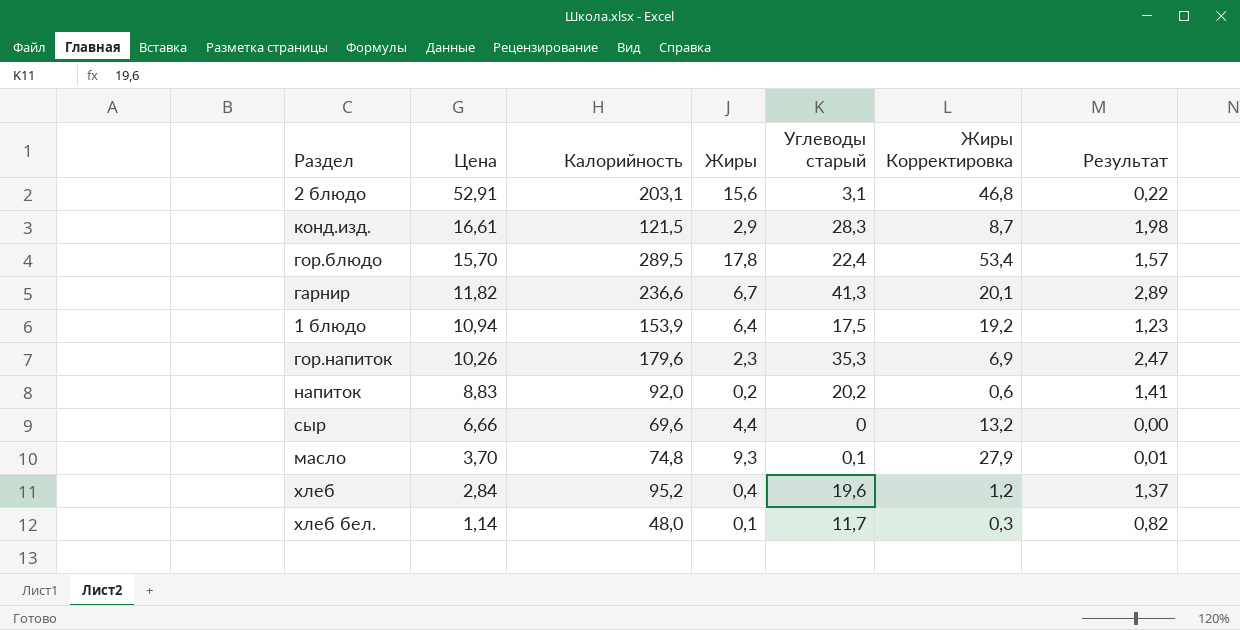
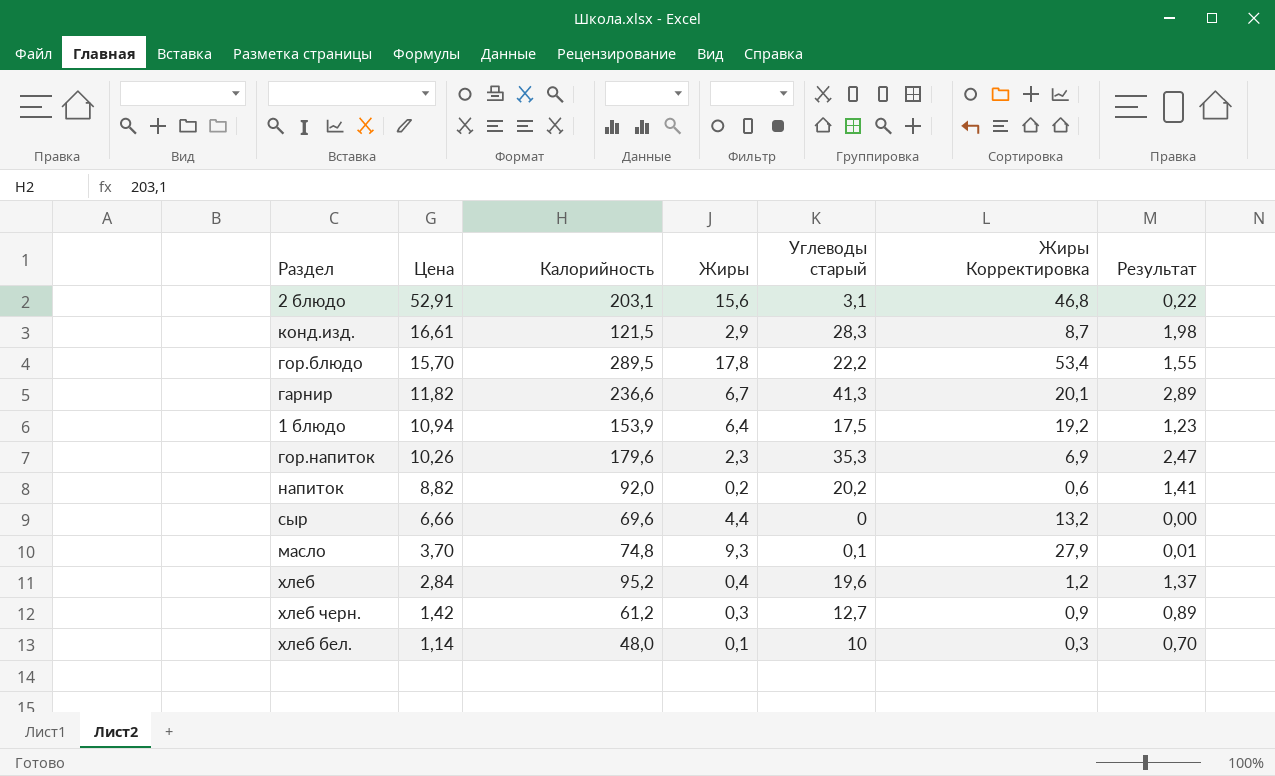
гор.блюдо | Углеводы старый: 22,4 -> 22,2
гор.блюдо | Результат: 1,57 -> 1,55
напиток | Цена: 8,83 -> 8,82
row хлеб черн.: none -> 1,42 | 61,2 | 0,3 | 12,7 | 0,9 | 0,89
хлеб бел. | Углеводы старый: 11,7 -> 10
хлеб бел. | Результат: 0,82 -> 0,70

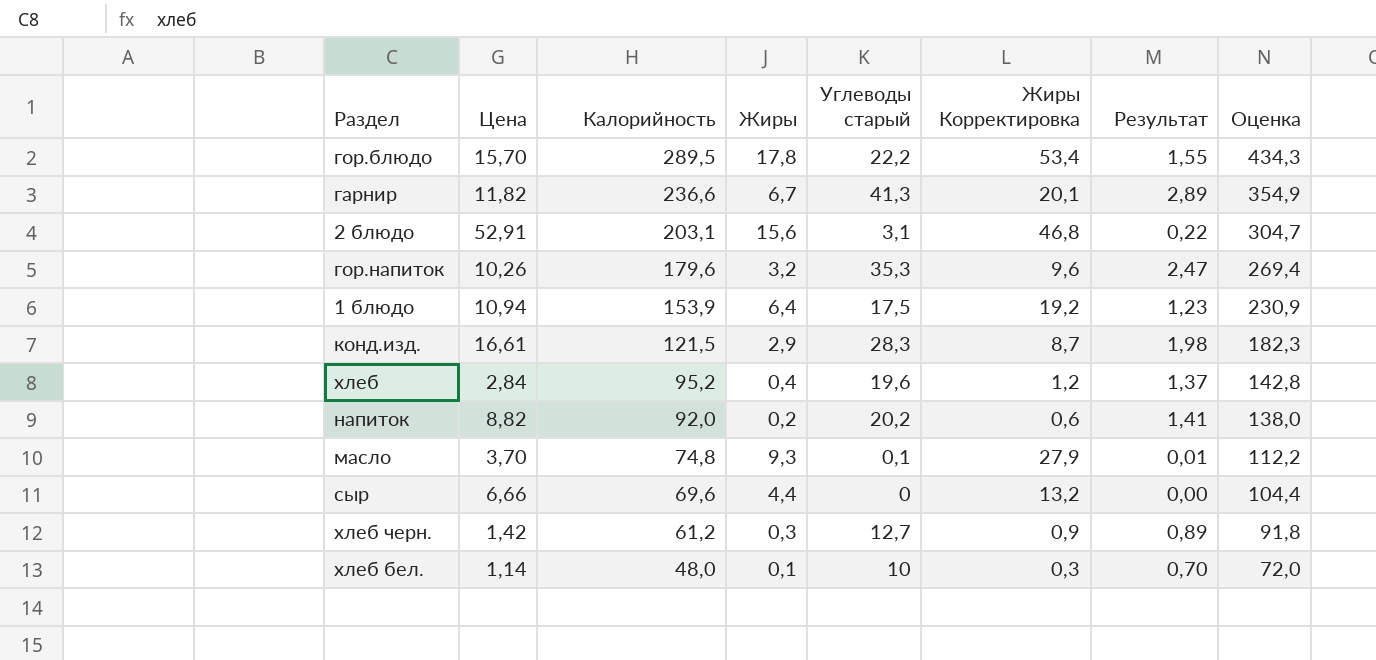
row order: Цена descending -> Калорийность descending
column Оценка | formula: none -> [Калорийность] * 1,5
гор.напиток | Жиры: 2,3 -> 3,2
гор.напиток | Жиры Корректировка: 6,9 -> 9,6

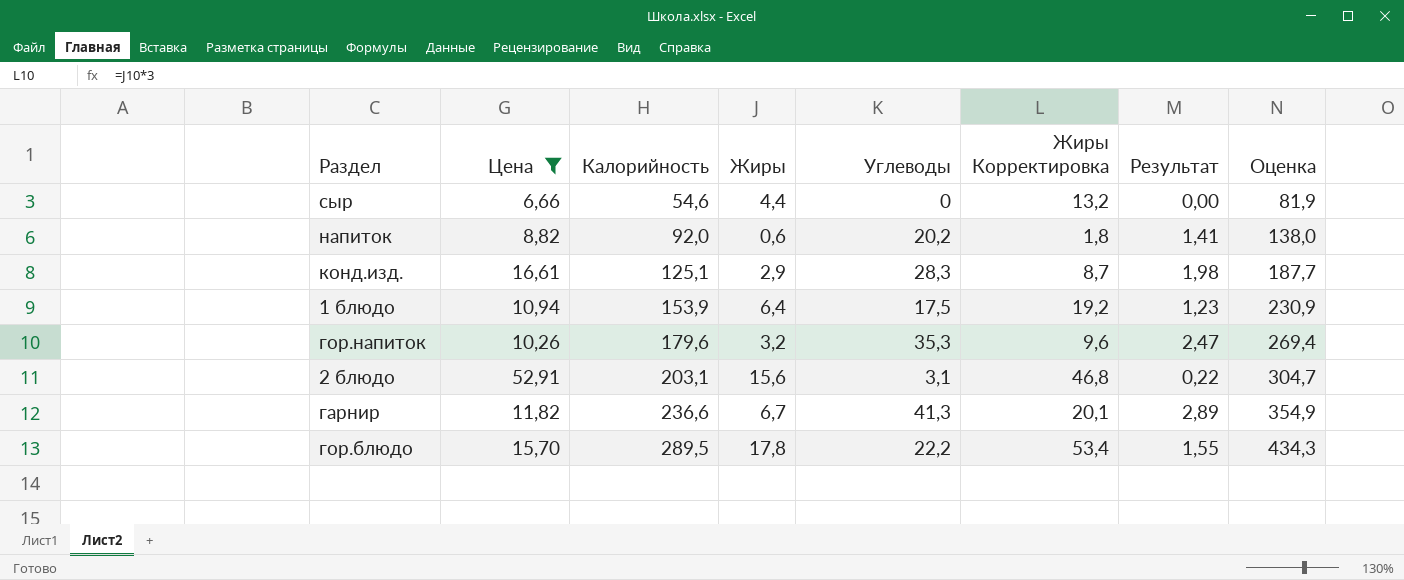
filter: none -> Цена >= 6,66
row order: Калорийность descending -> Калорийность ascending
column name: Углеводы старый -> Углеводы
сыр | Калорийность: 69,6 -> 54,6
сыр | Оценка: 104,4 -> 81,9
напиток | Жиры: 0,2 -> 0,6
напиток | Жиры Корректировка: 0,6 -> 1,8
конд.изд. | Калорийность: 121,5 -> 125,1
конд.изд. | Оценка: 182,3 -> 187,7

